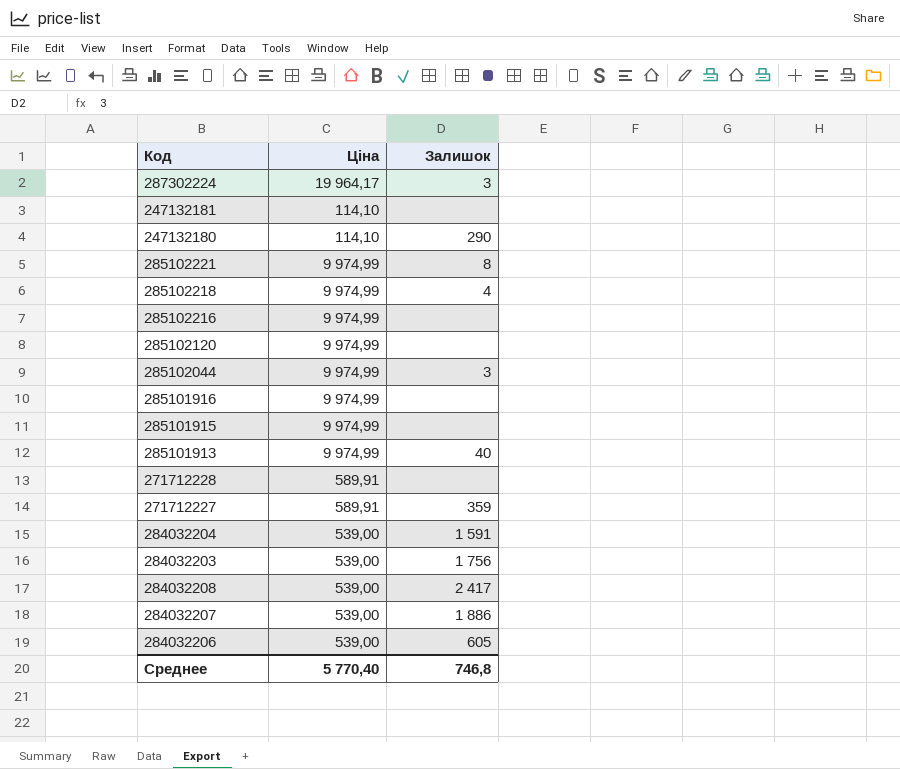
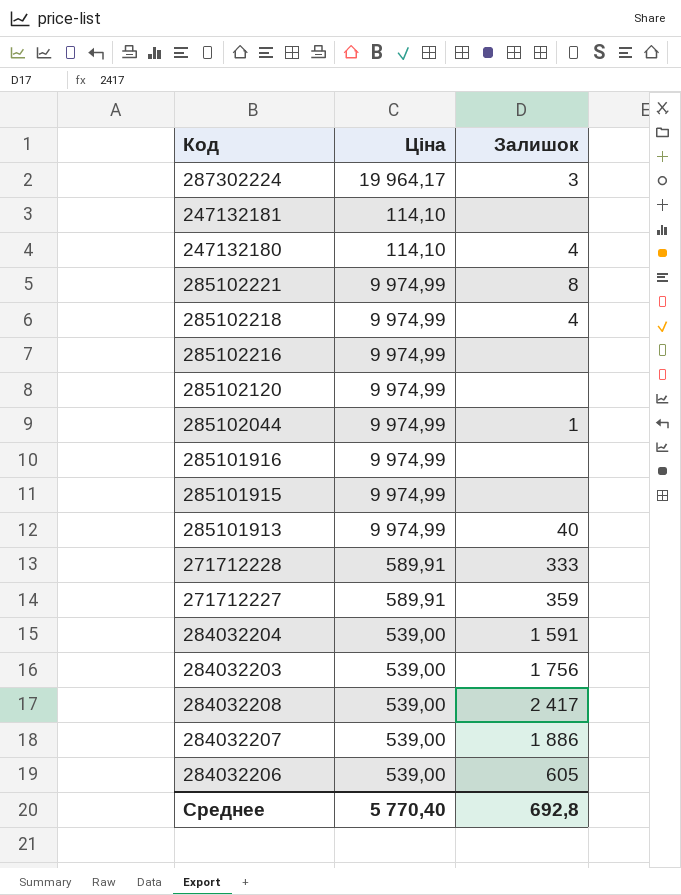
247132180 | Залишок: 290 -> 4
285102044 | Залишок: 3 -> 1
271712228 | Залишок: none -> 333
Среднее | Залишок: 746,8 -> 692,8

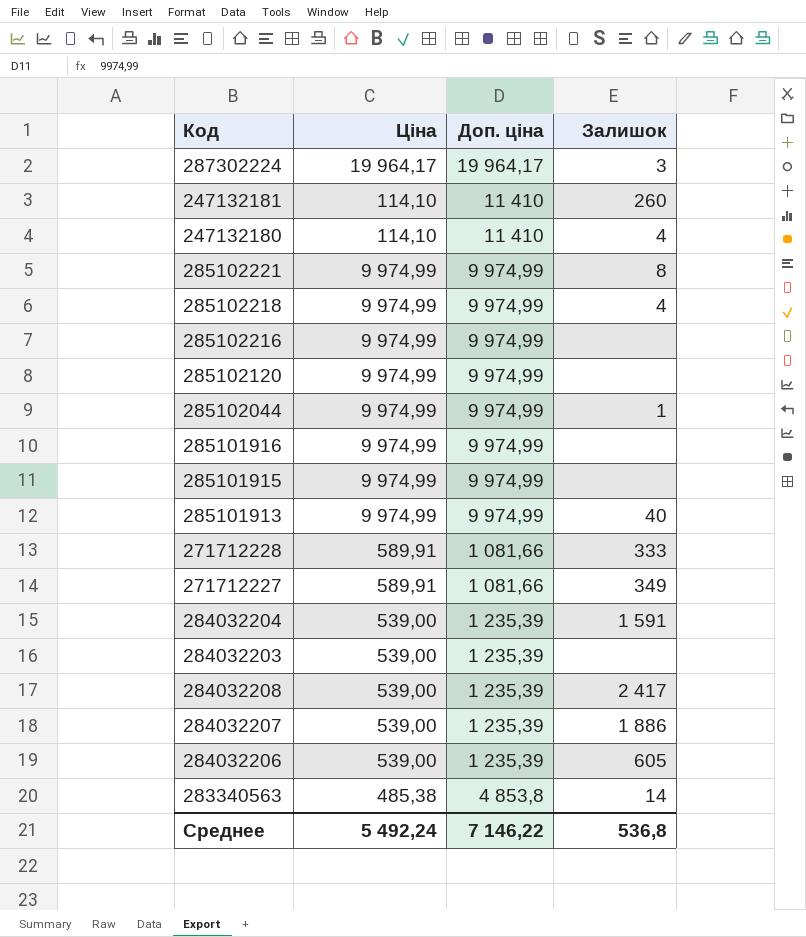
column Доп. ціна | position: none -> 3
247132181 | Залишок: none -> 260
271712227 | Залишок: 359 -> 349
284032203 | Залишок: 1 756 -> none
row 283340563: none -> 485,38 | 4 853,8 | 14
Среднее | Ціна: 5 770,40 -> 5 492,24
Среднее | Залишок: 692,8 -> 536,8

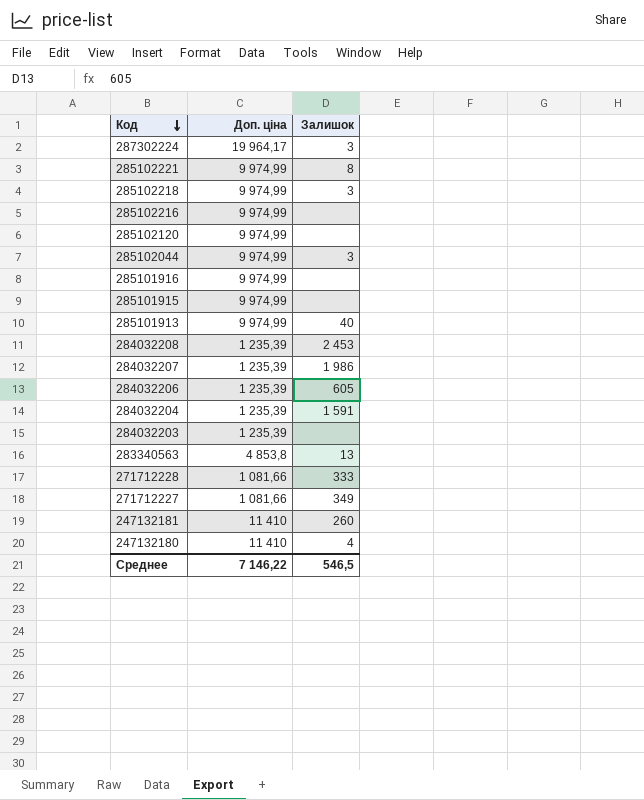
row order: none -> Код descending
column Ціна | position: 2 -> none
285102218 | Залишок: 4 -> 3
285102044 | Залишок: 1 -> 3
284032208 | Залишок: 2 417 -> 2 453
284032207 | Залишок: 1 886 -> 1 986
283340563 | Залишок: 14 -> 13
Среднее | Залишок: 536,8 -> 546,5

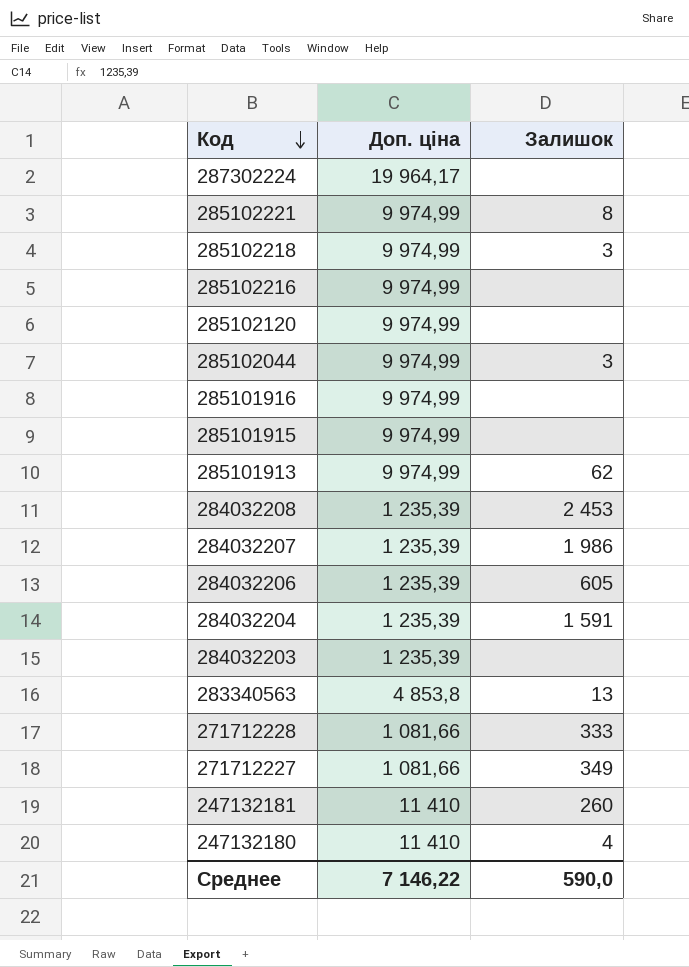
287302224 | Залишок: 3 -> none
285101913 | Залишок: 40 -> 62
Среднее | Залишок: 546,5 -> 590,0

